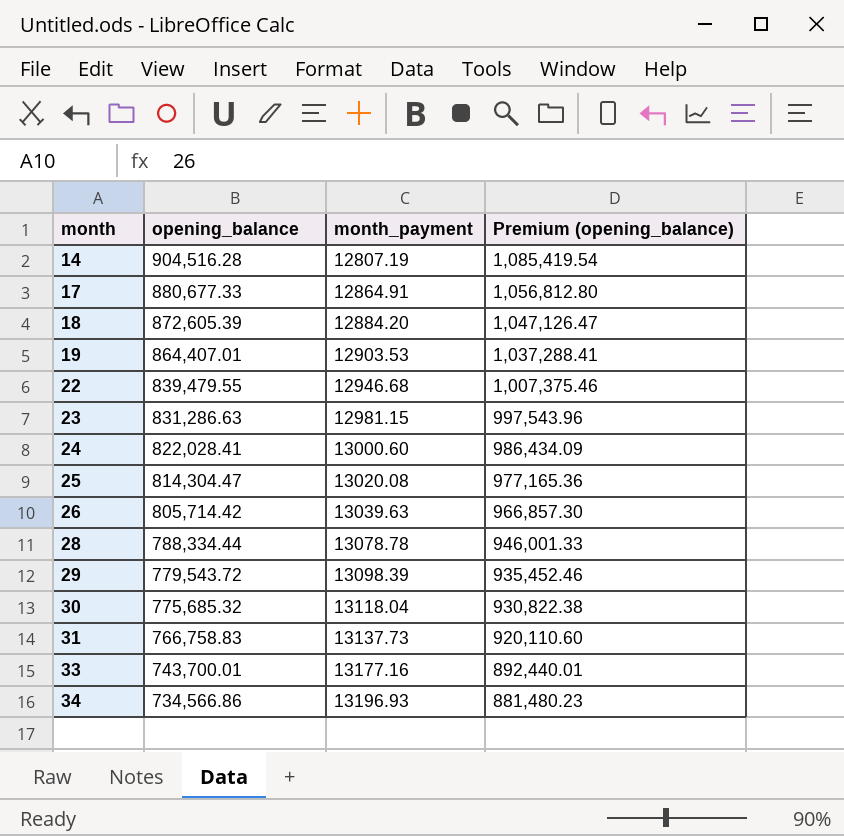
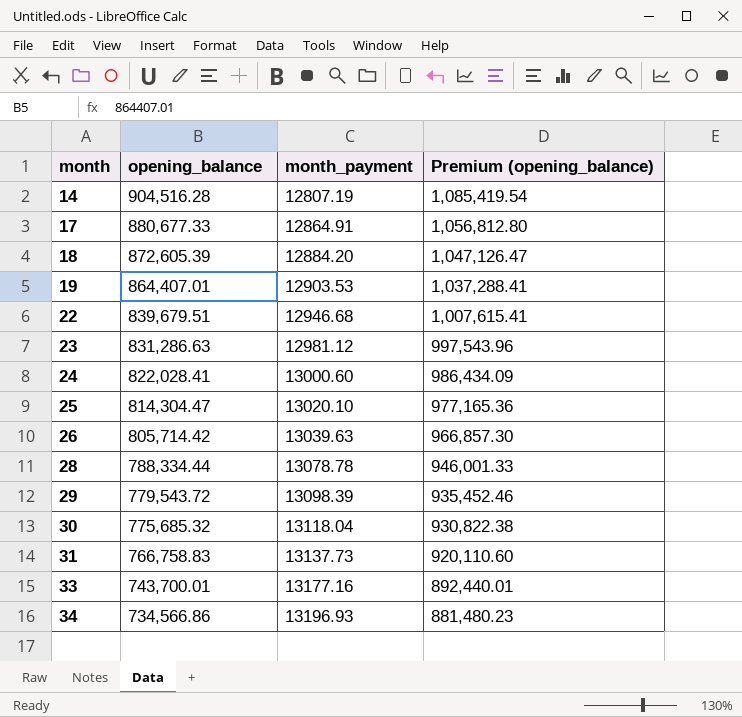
22 | opening_balance: 839,479.55 -> 839,679.51
22 | Premium (opening_balance): 1,007,375.46 -> 1,007,615.41
23 | month_payment: 12981.15 -> 12981.12
25 | month_payment: 13020.08 -> 13020.10

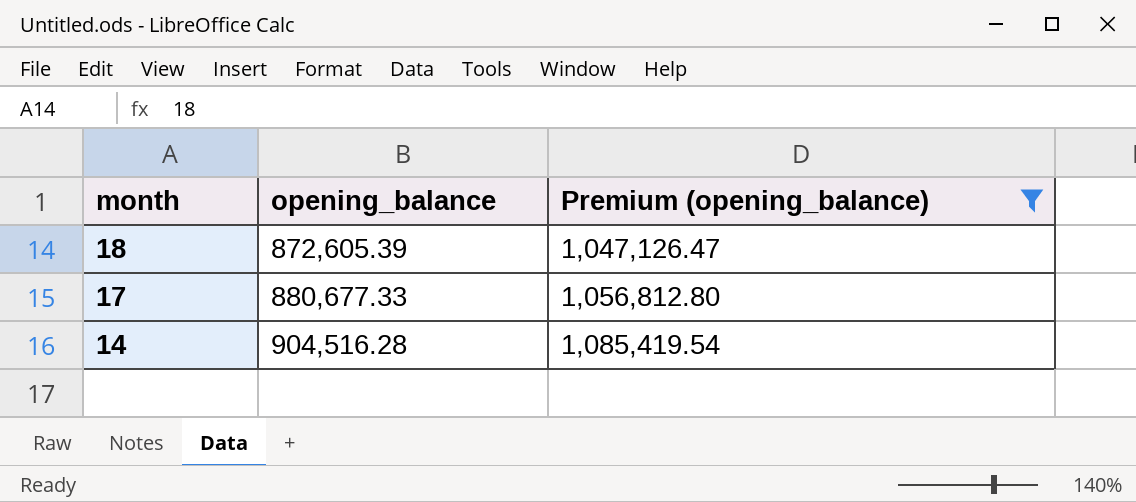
filter: none -> Premium (opening_balance) >= 1,047,126.47
row order: month ascending -> month descending
column month_payment | position: 3 -> none

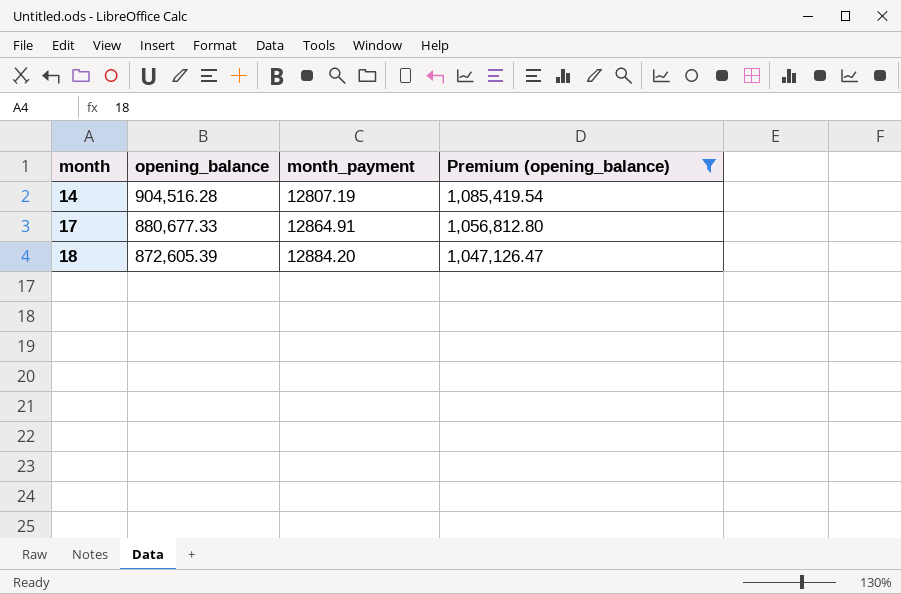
row order: month descending -> month ascending
column month_payment | position: none -> 3

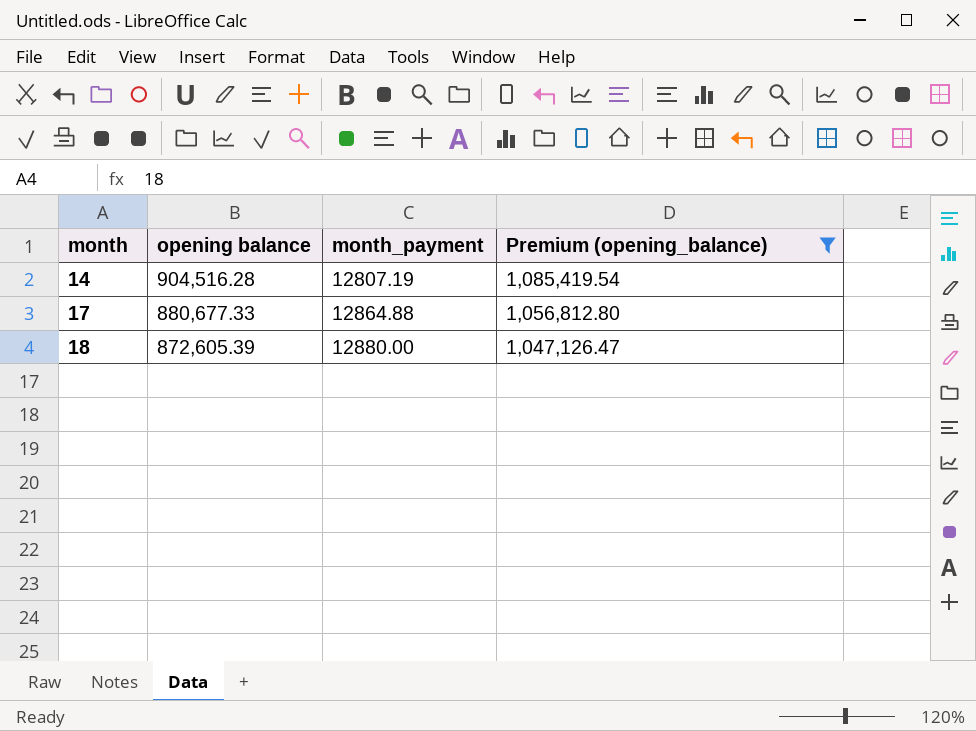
column name: opening_balance -> opening balance
17 | month_payment: 12864.91 -> 12864.88
18 | month_payment: 12884.20 -> 12880.00

